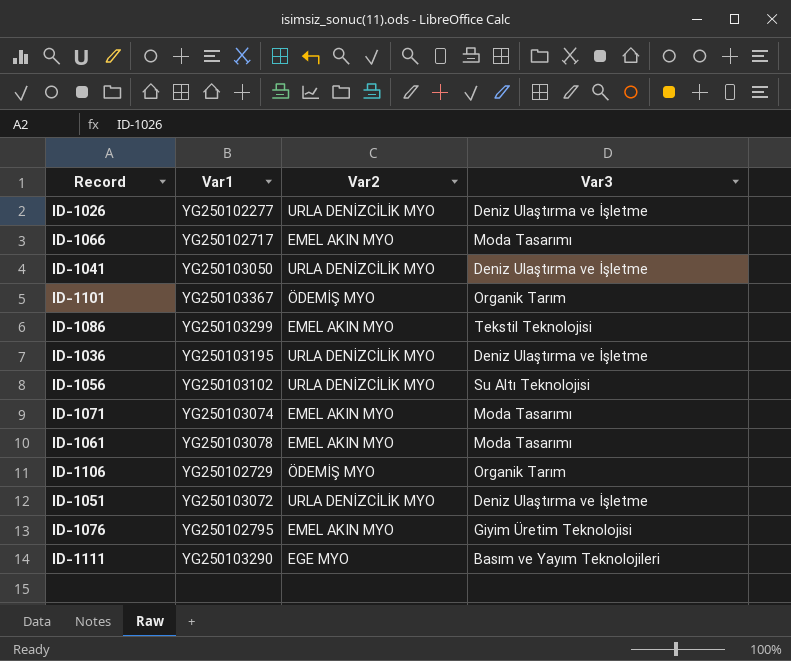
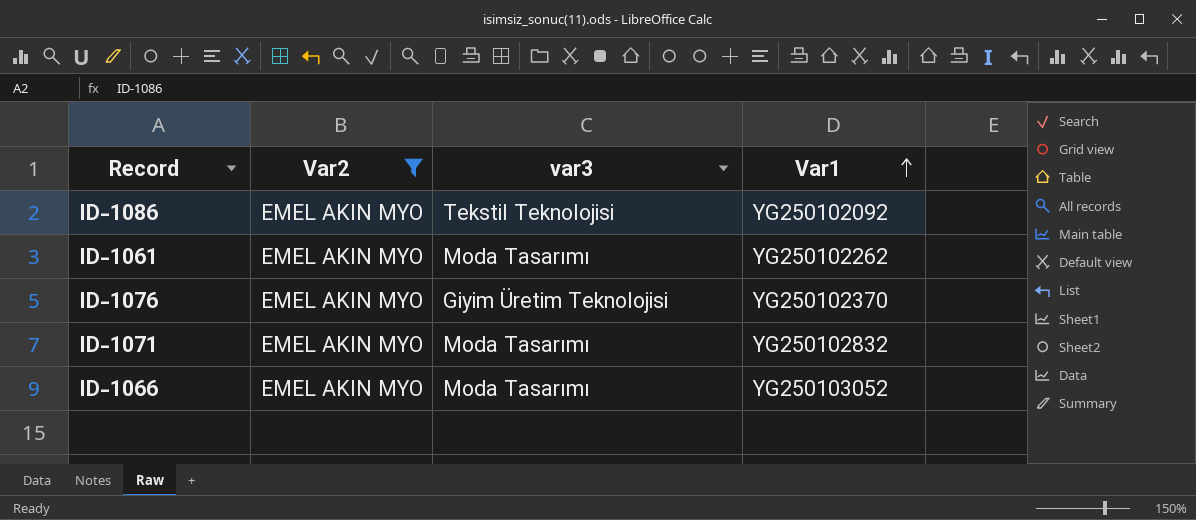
filter: none -> Var2 = EMEL AKIN MYO
row order: none -> Var1 ascending
column name: Var3 -> var3
column Var1 | position: 2 -> 4
ID-1086 | Var1: YG250103299 -> YG250102092
ID-1061 | Var1: YG250103078 -> YG250102262
ID-1076 | Var1: YG250102795 -> YG250102370
ID-1071 | Var1: YG250103074 -> YG250102832
ID-1066 | Var1: YG250102717 -> YG250103052

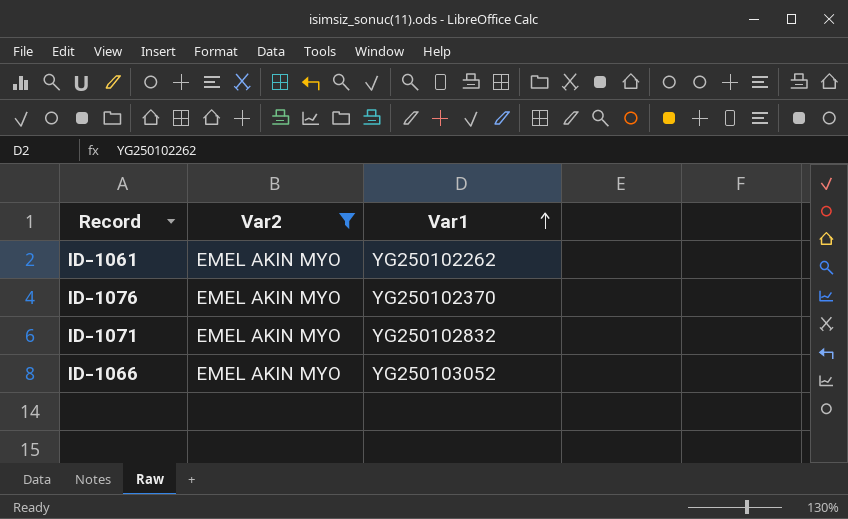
column var3 | position: 3 -> none
row ID-1086: EMEL AKIN MYO | Tekstil Teknolojisi | YG250102092 -> none

